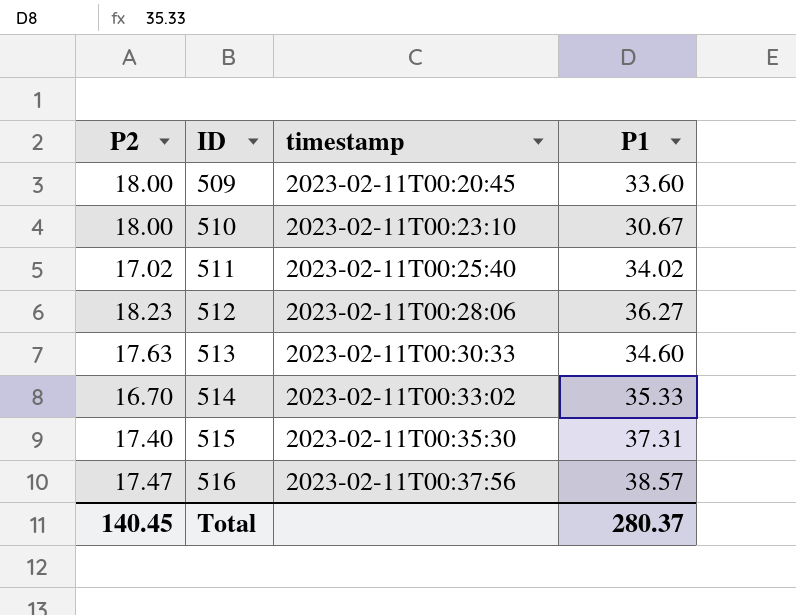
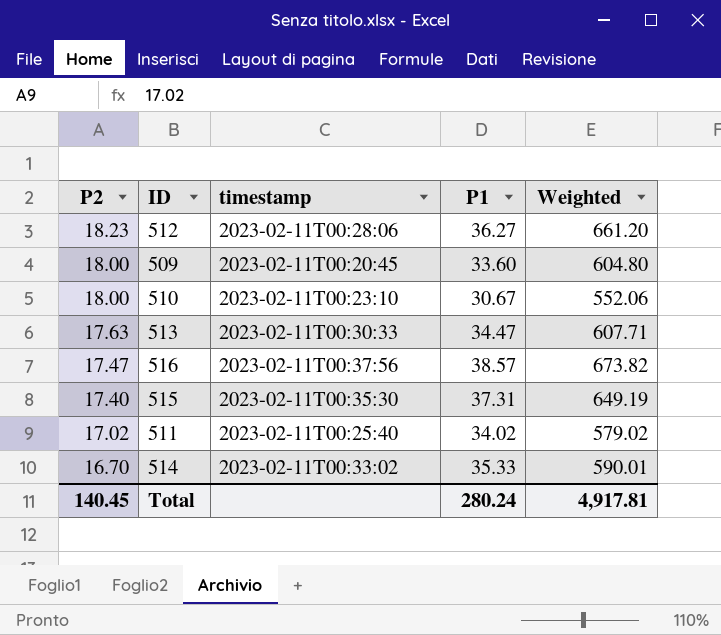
row order: ID ascending -> P2 descending
column Weighted | formula: none -> [P2] * [P1]
513 | P1: 34.60 -> 34.47
Total | P1: 280.37 -> 280.24

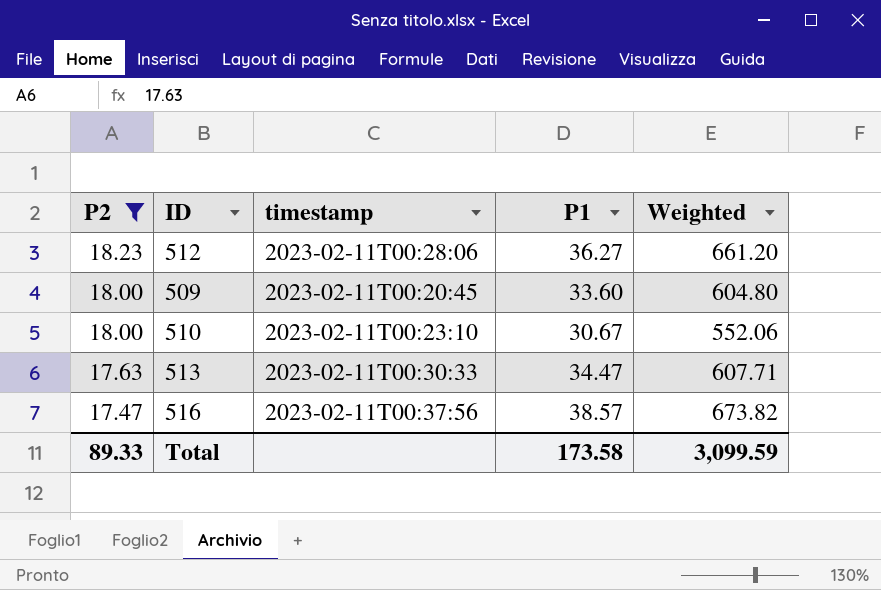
filter: none -> P2 >= 17.47
Total | P2: 140.45 -> 89.33
Total | P1: 280.24 -> 173.58
Total | Weighted: 4,917.81 -> 3,099.59

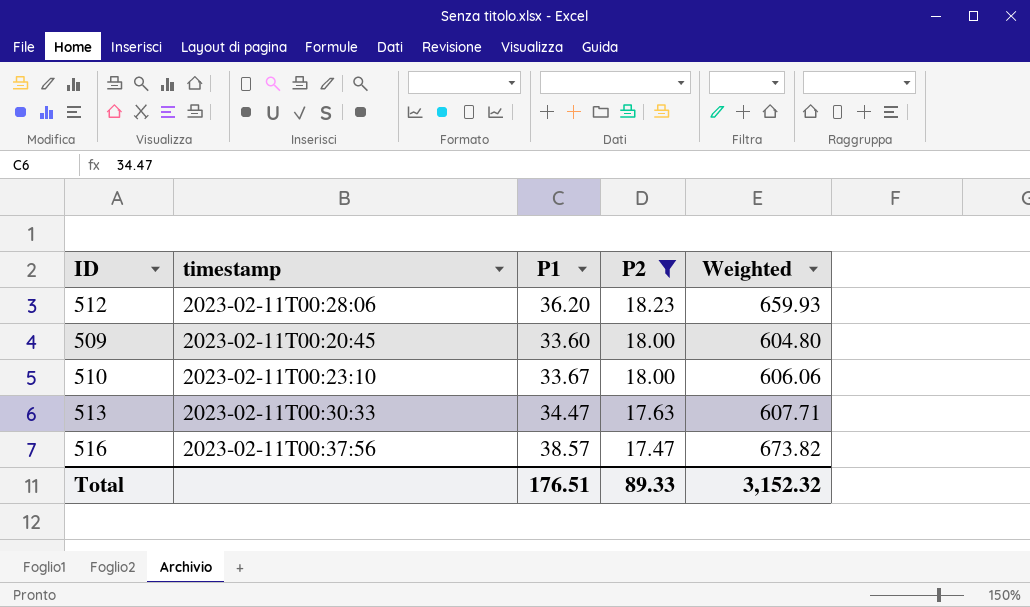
column P2 | position: 1 -> 4
512 | P1: 36.27 -> 36.20
512 | Weighted: 661.20 -> 659.93
510 | P1: 30.67 -> 33.67
510 | Weighted: 552.06 -> 606.06
Total | P1: 173.58 -> 176.51
Total | Weighted: 3,099.59 -> 3,152.32

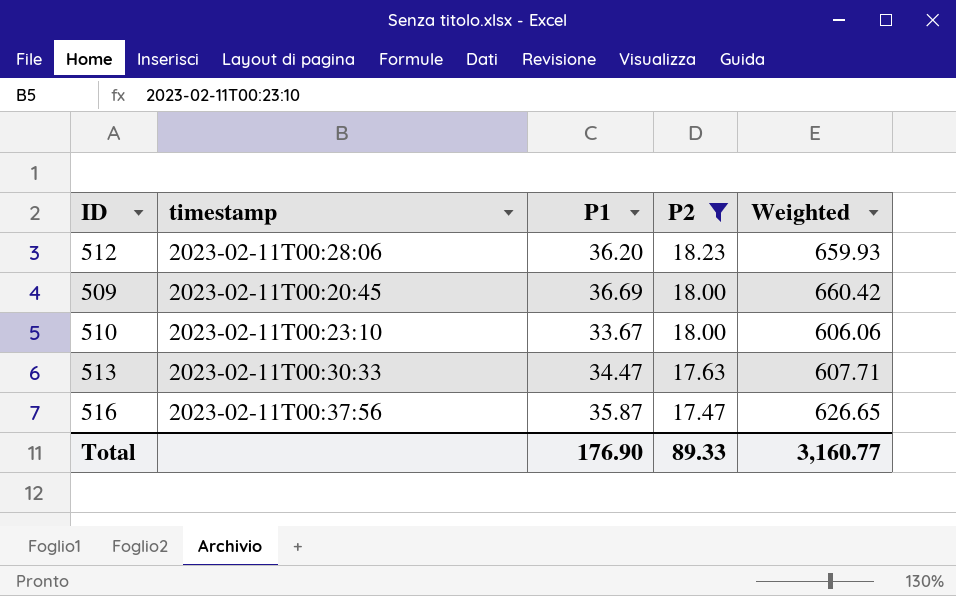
509 | P1: 33.60 -> 36.69
509 | Weighted: 604.80 -> 660.42
516 | P1: 38.57 -> 35.87
516 | Weighted: 673.82 -> 626.65
Total | P1: 176.51 -> 176.90
Total | Weighted: 3,152.32 -> 3,160.77

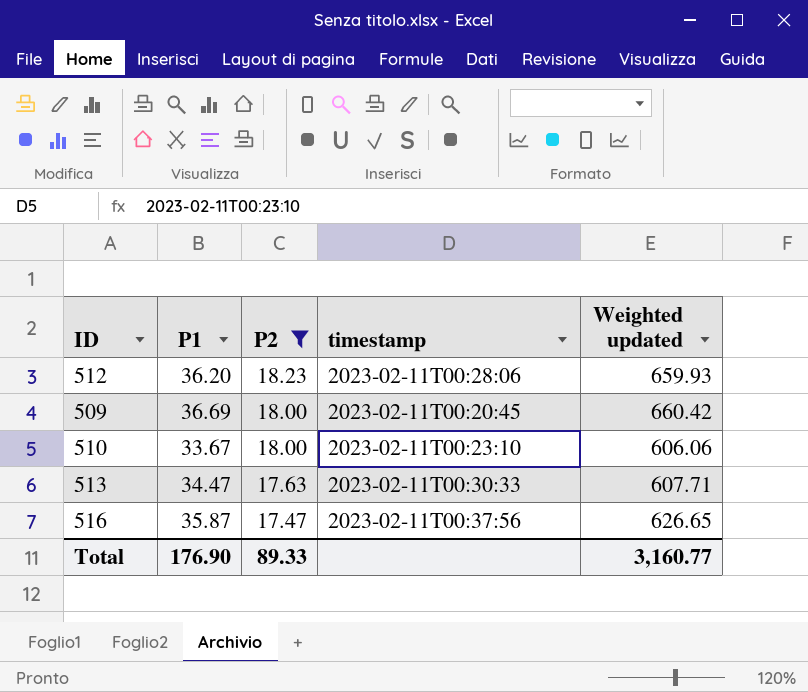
column timestamp | position: 2 -> 4
column name: Weighted -> Weighted updated

